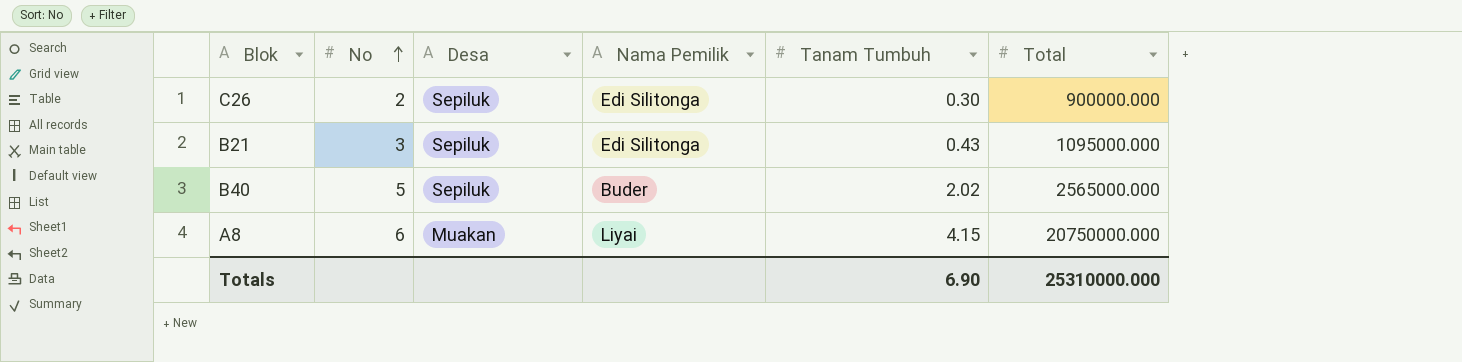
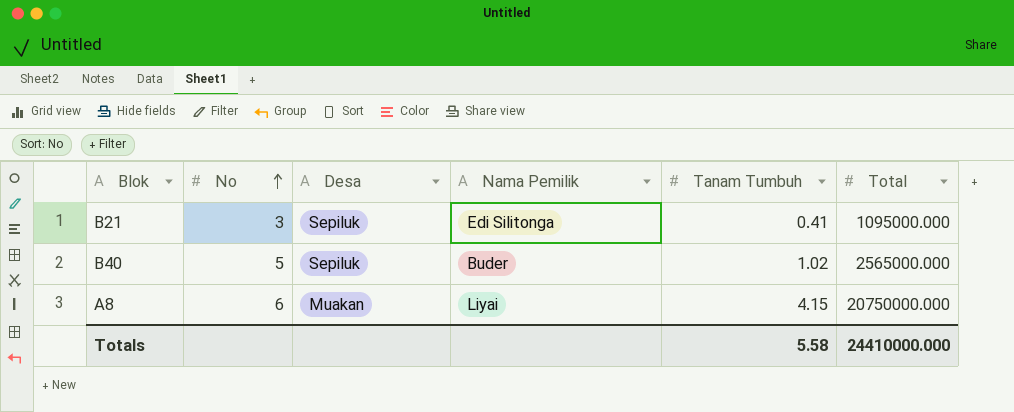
row C26: 2 | Sepiluk | Edi Silitonga | 0.30 | 900000.000 -> none
B21 | Tanam Tumbuh: 0.43 -> 0.41
B40 | Tanam Tumbuh: 2.02 -> 1.02
Totals | Tanam Tumbuh: 6.90 -> 5.58
Totals | Total: 25310000.000 -> 24410000.000

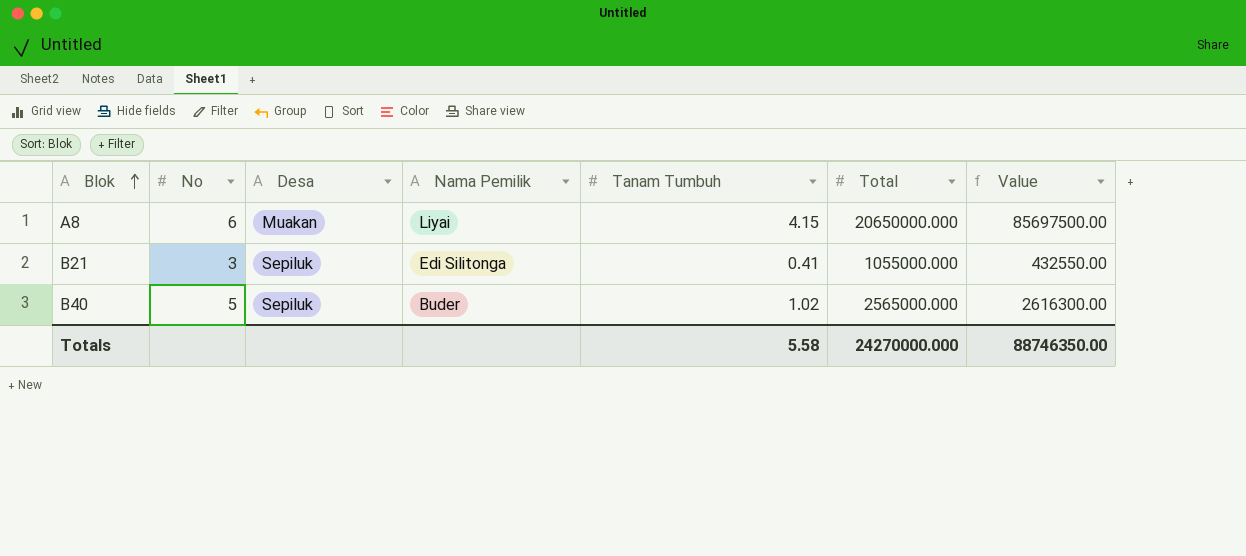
row order: No ascending -> Blok ascending
column Value | formula: none -> [Tanam Tumbuh] * [Total]
A8 | Total: 20750000.000 -> 20650000.000
B21 | Total: 1095000.000 -> 1055000.000
Totals | Total: 24410000.000 -> 24270000.000

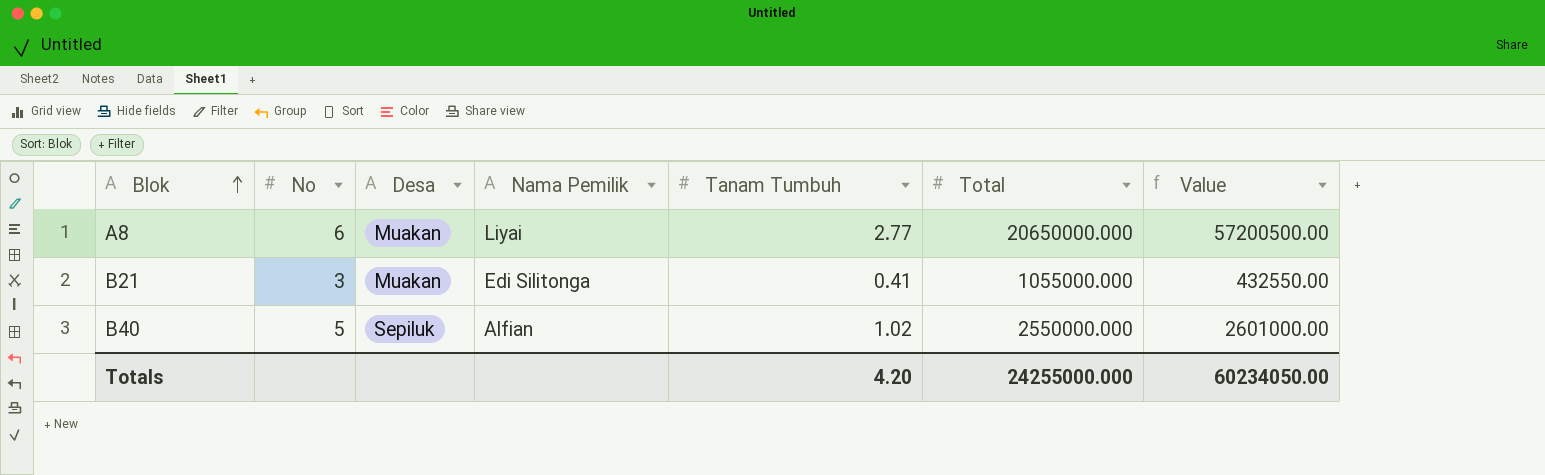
A8 | Tanam Tumbuh: 4.15 -> 2.77
A8 | Value: 85697500.00 -> 57200500.00
B21 | Desa: Sepiluk -> Muakan
B40 | Nama Pemilik: Buder -> Alfian
B40 | Total: 2565000.000 -> 2550000.000
B40 | Value: 2616300.00 -> 2601000.00
Totals | Tanam Tumbuh: 5.58 -> 4.20
Totals | Total: 24270000.000 -> 24255000.000
Totals | Value: 88746350.00 -> 60234050.00

